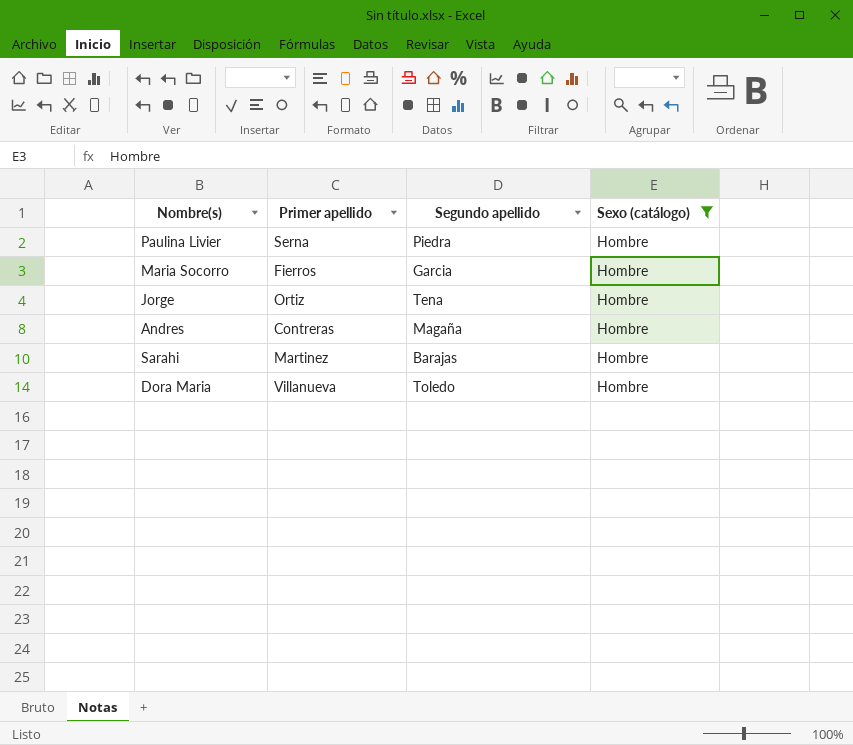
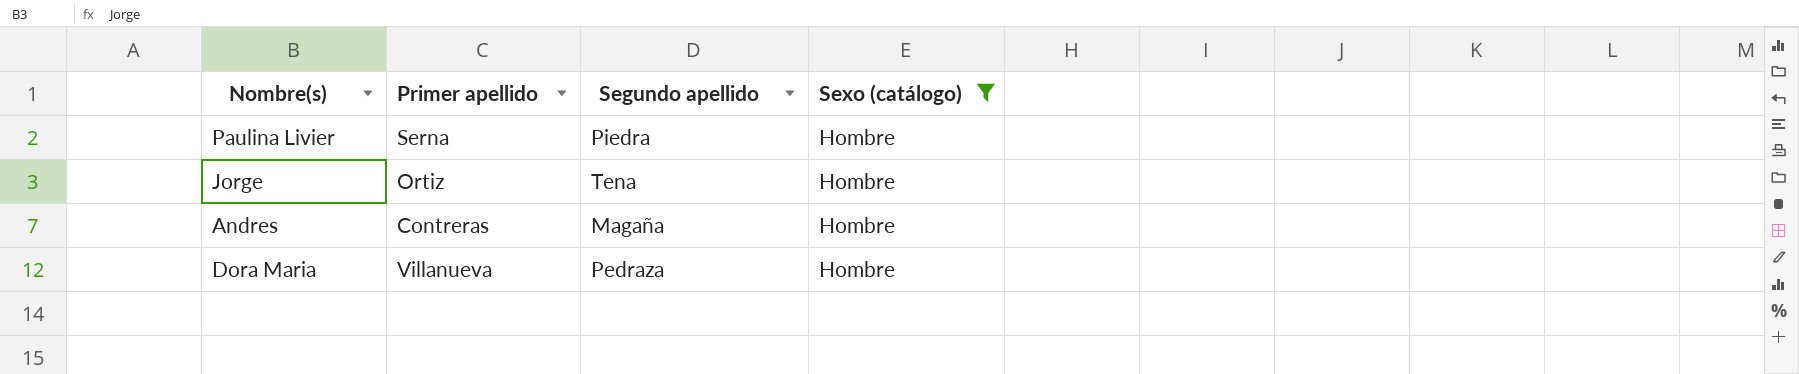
row Maria Socorro: Fierros | Garcia | Hombre -> none
row Sarahi: Martinez | Barajas | Hombre -> none
Dora Maria | Segundo apellido: Toledo -> Pedraza

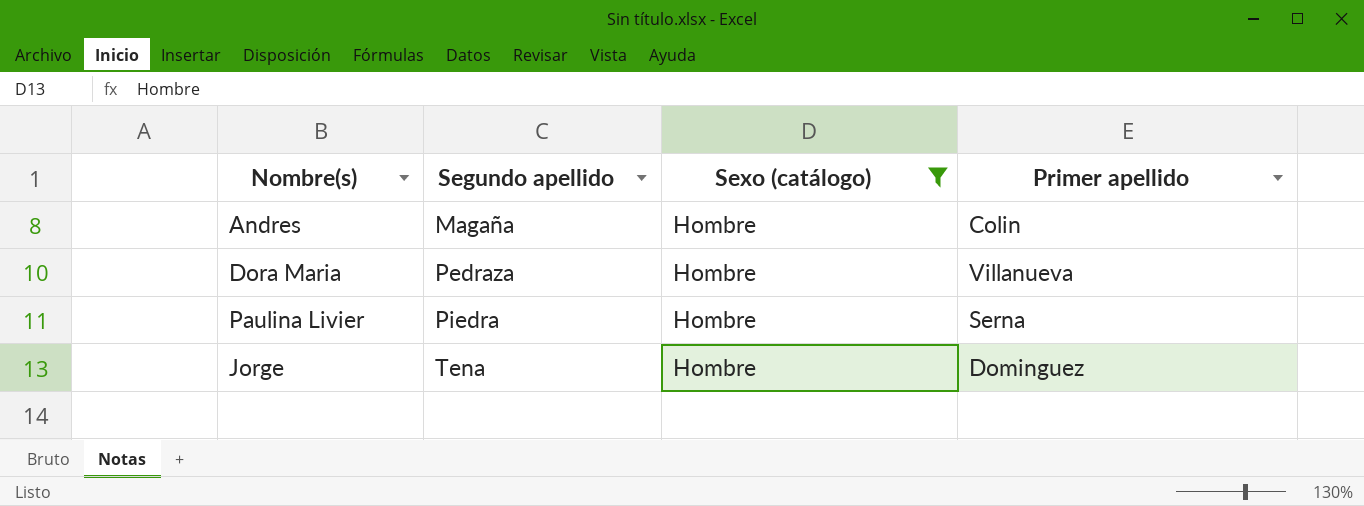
row order: none -> Segundo apellido ascending
column Primer apellido | position: 2 -> 4
Andres | Primer apellido: Contreras -> Colin
Jorge | Primer apellido: Ortiz -> Dominguez

